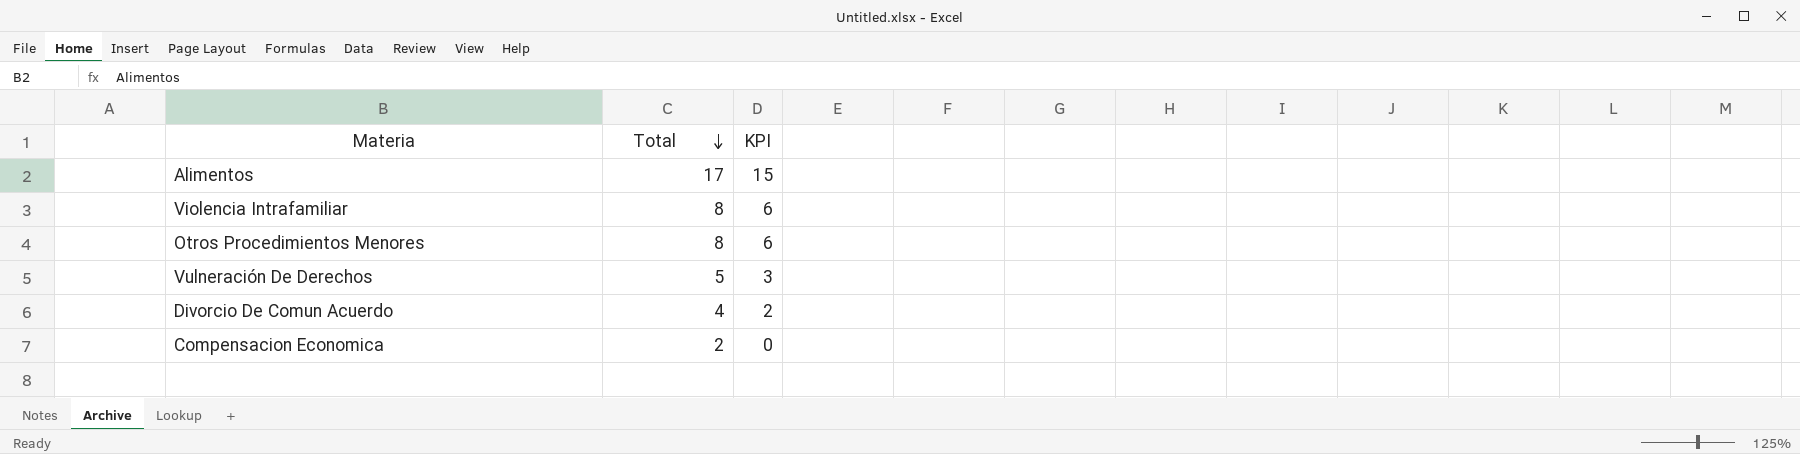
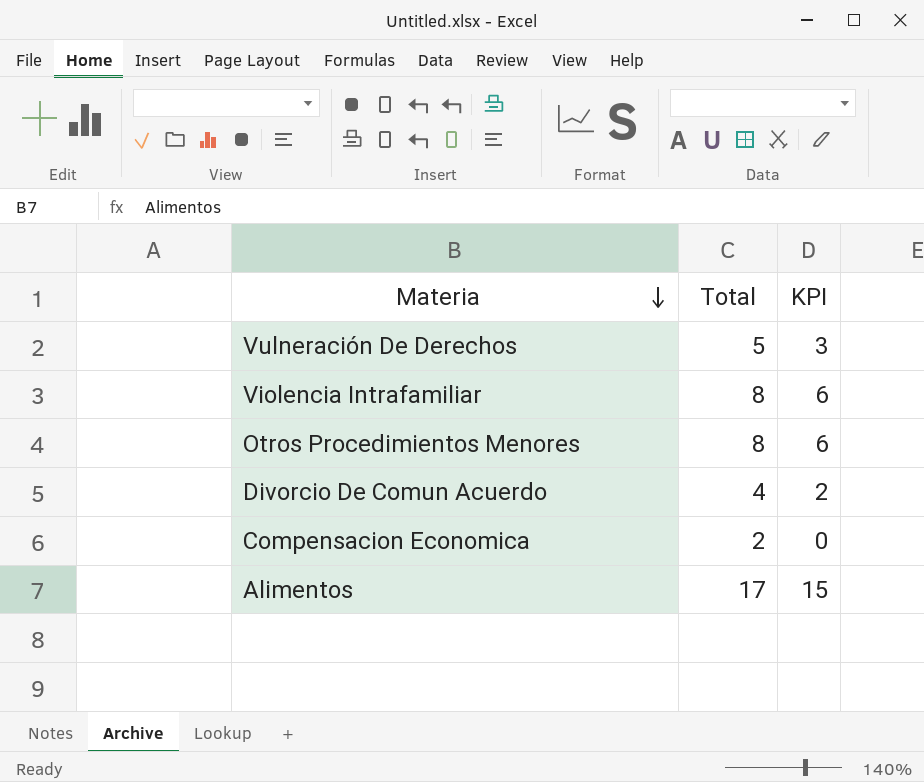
row order: Total descending -> Materia descending

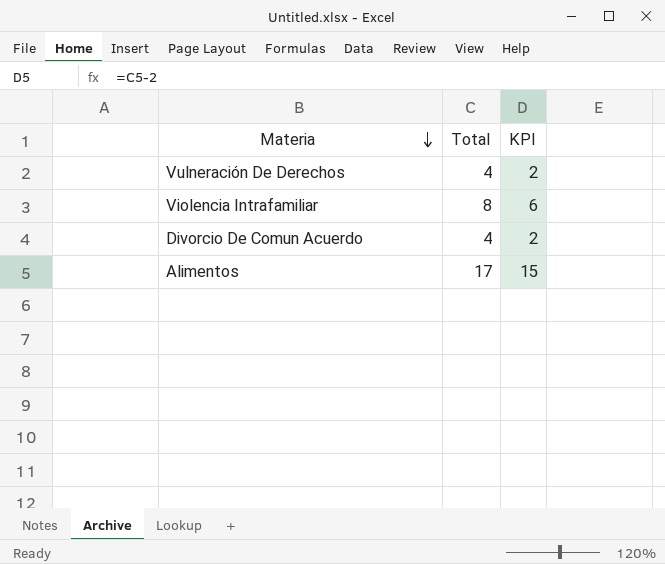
row Otros Procedimientos Menores: 8 | 6 -> none
row Compensacion Economica: 2 | 0 -> none
Vulneración De Derechos | Total: 5 -> 4
Vulneración De Derechos | KPI: 3 -> 2

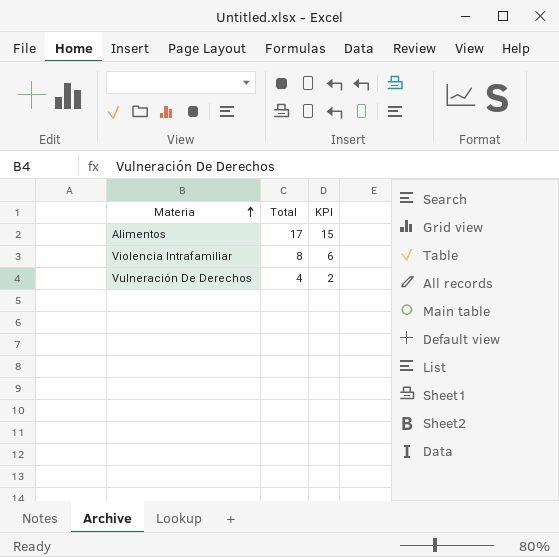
row order: Materia descending -> Materia ascending
row Divorcio De Comun Acuerdo: 4 | 2 -> none

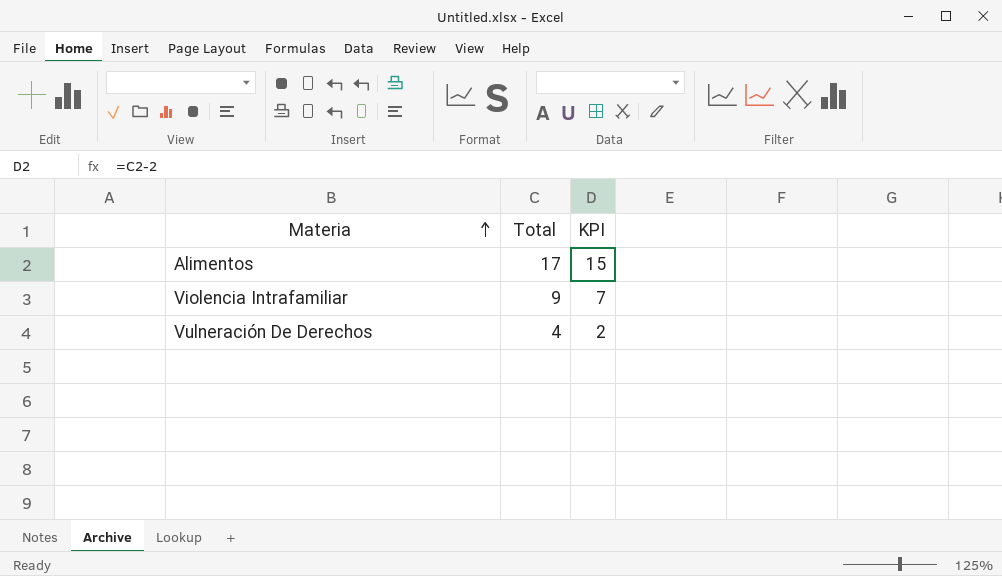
Violencia Intrafamiliar | Total: 8 -> 9
Violencia Intrafamiliar | KPI: 6 -> 7

